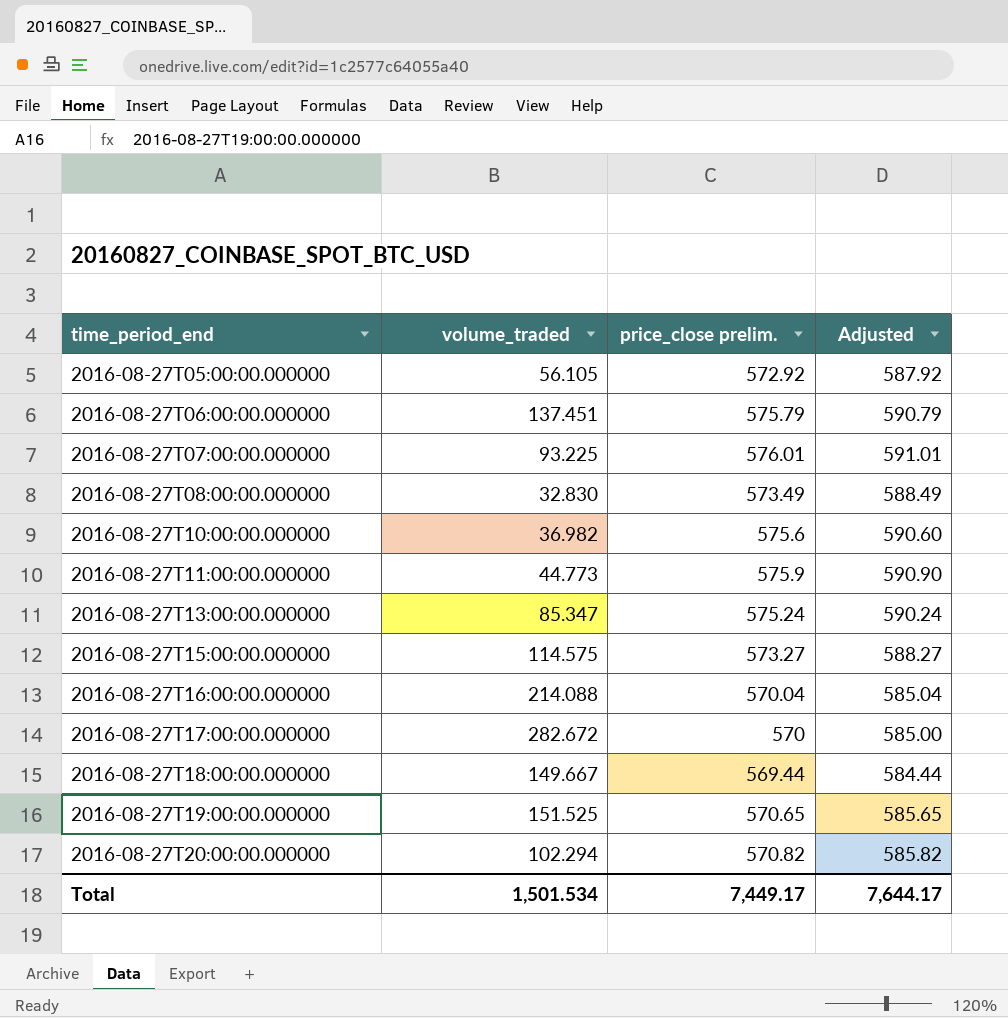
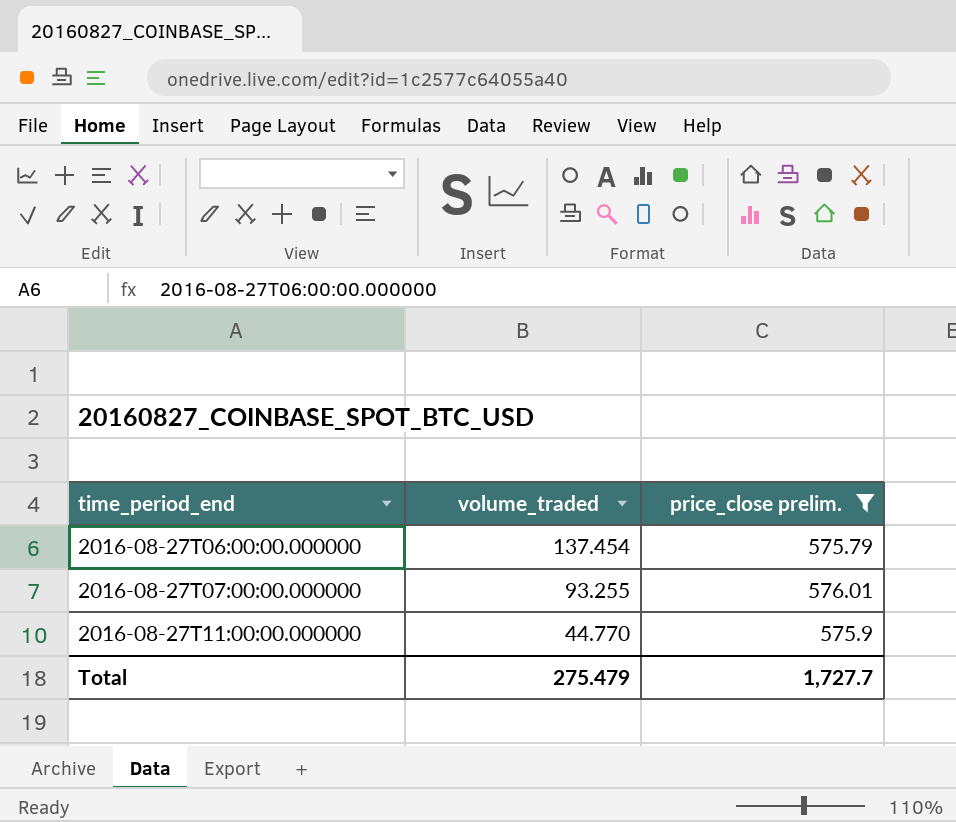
filter: none -> price_close prelim. >= 575.79
column Adjusted | formula: [price_close prelim.] + 15 -> none
2016-08-27T06:00:00.000000 | volume_traded: 137.451 -> 137.454
2016-08-27T07:00:00.000000 | volume_traded: 93.225 -> 93.255
2016-08-27T11:00:00.000000 | volume_traded: 44.773 -> 44.770
Total | volume_traded: 1,501.534 -> 275.479
Total | price_close prelim.: 7,449.17 -> 1,727.7

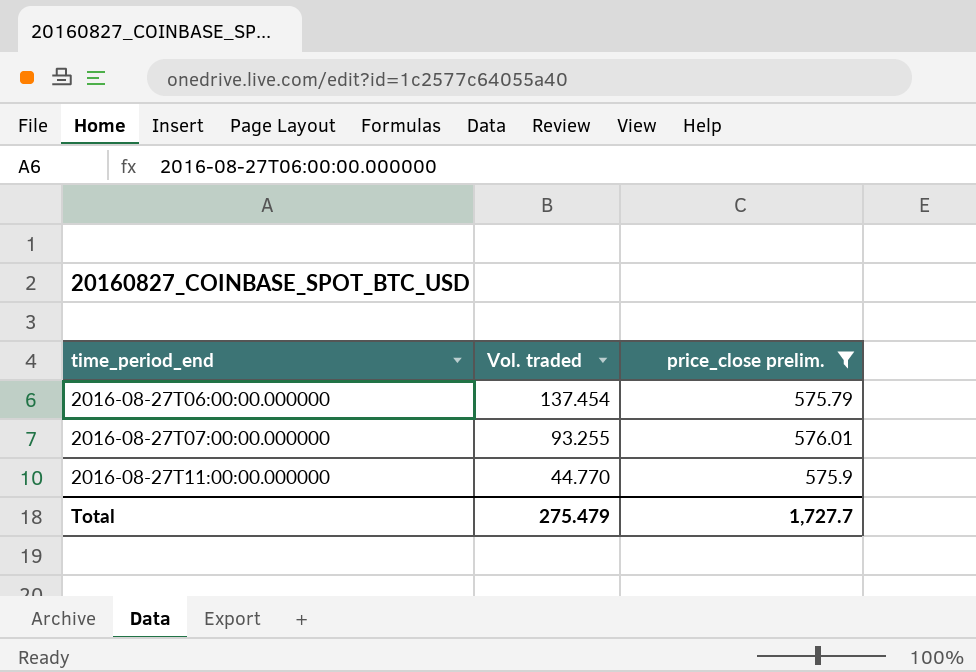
column name: volume_traded -> Vol. traded

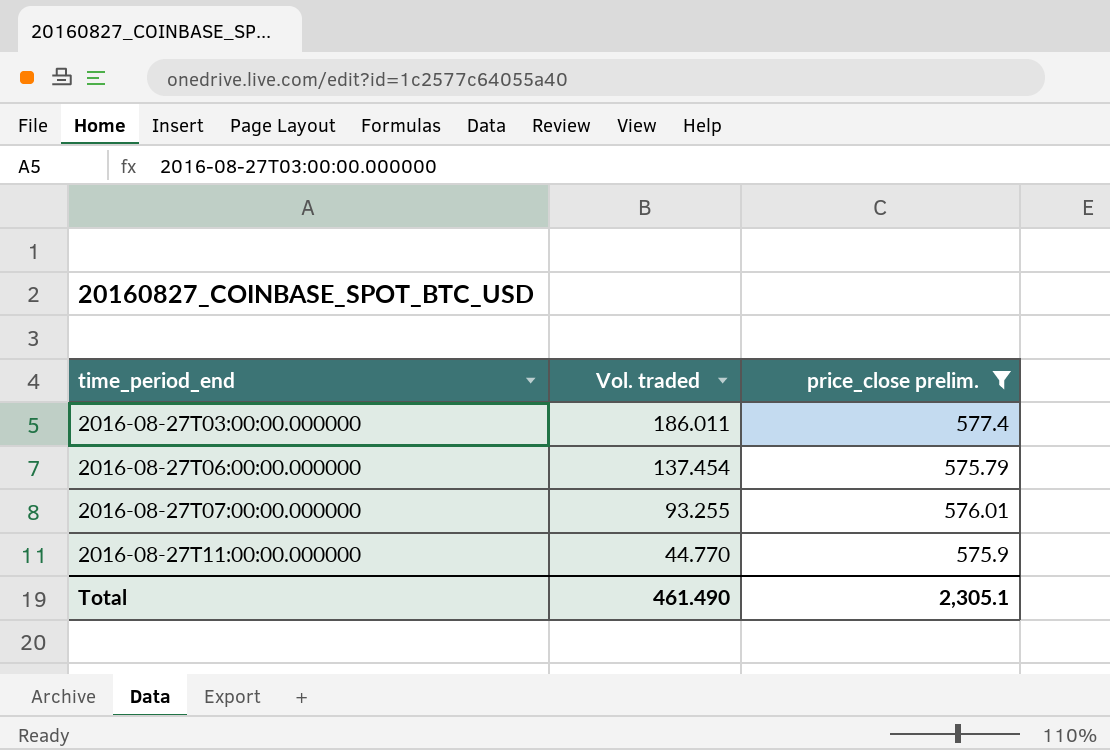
row 2016-08-27T03:00:00.000000: none -> 186.011 | 577.4
Total | Vol. traded: 275.479 -> 461.490
Total | price_close prelim.: 1,727.7 -> 2,305.1

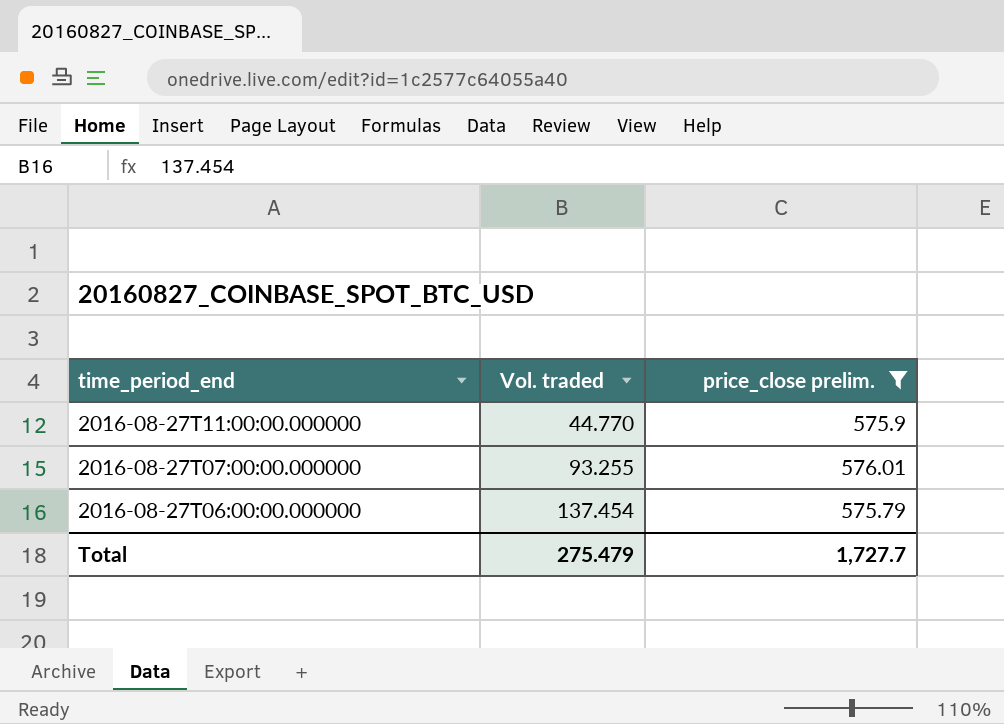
row order: time_period_end ascending -> time_period_end descending
row 2016-08-27T03:00:00.000000: 186.011 | 577.4 -> none
Total | Vol. traded: 461.490 -> 275.479
Total | price_close prelim.: 2,305.1 -> 1,727.7

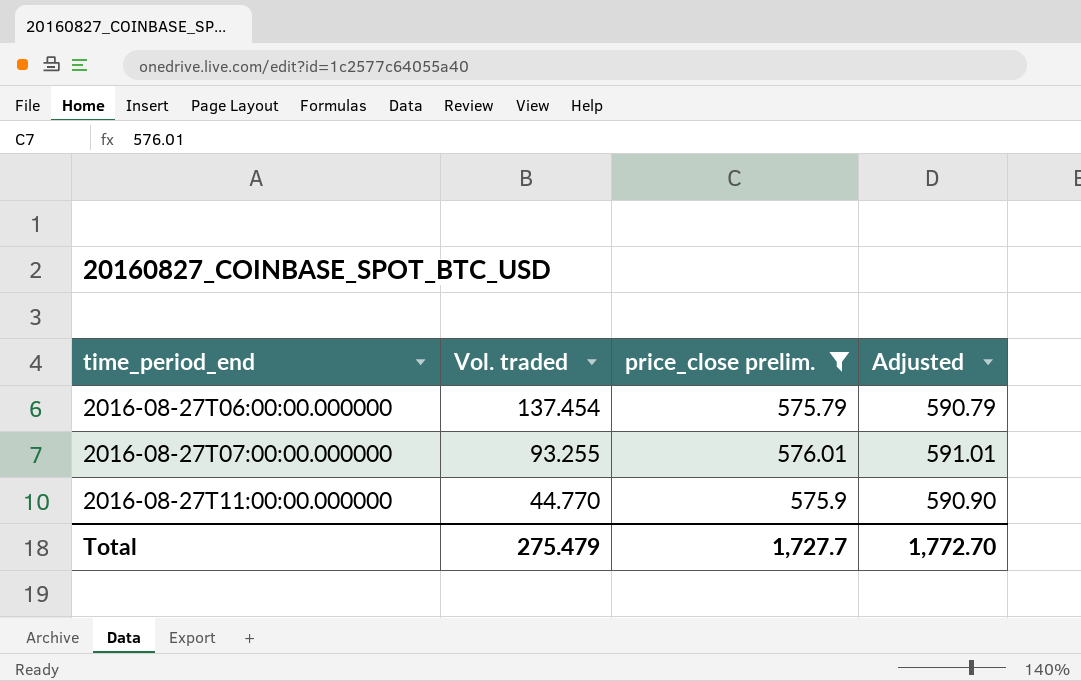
row order: time_period_end descending -> time_period_end ascending
column Adjusted | formula: none -> [price_close prelim.] + 15

